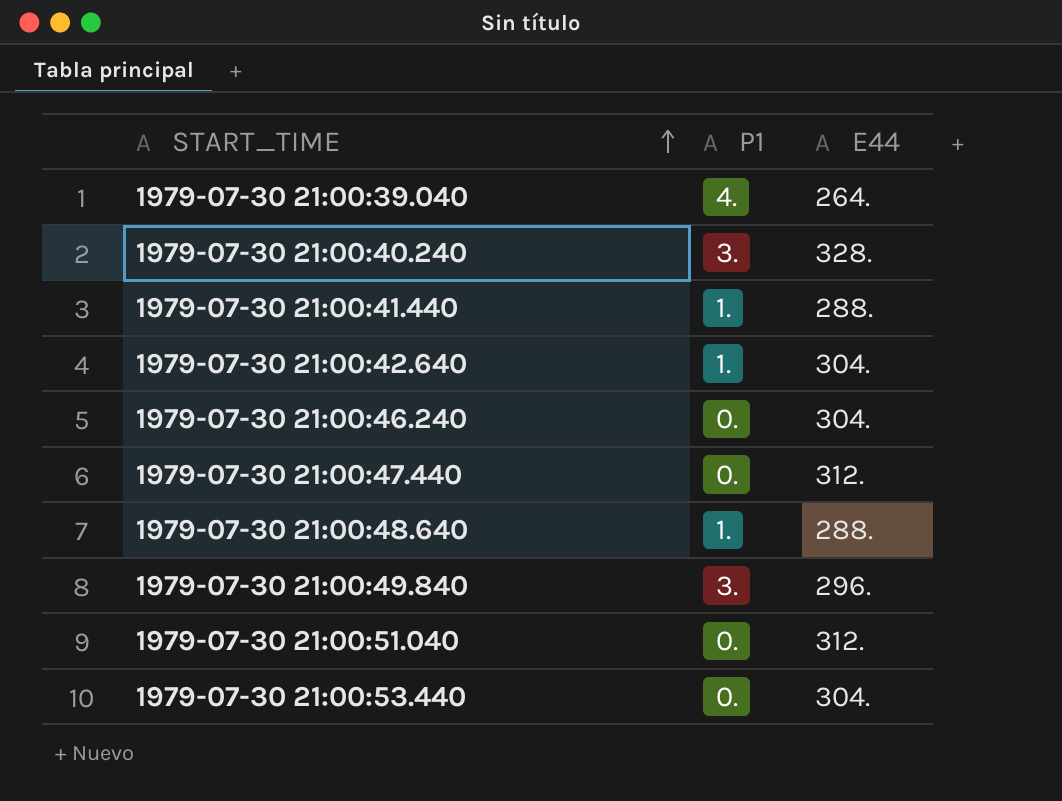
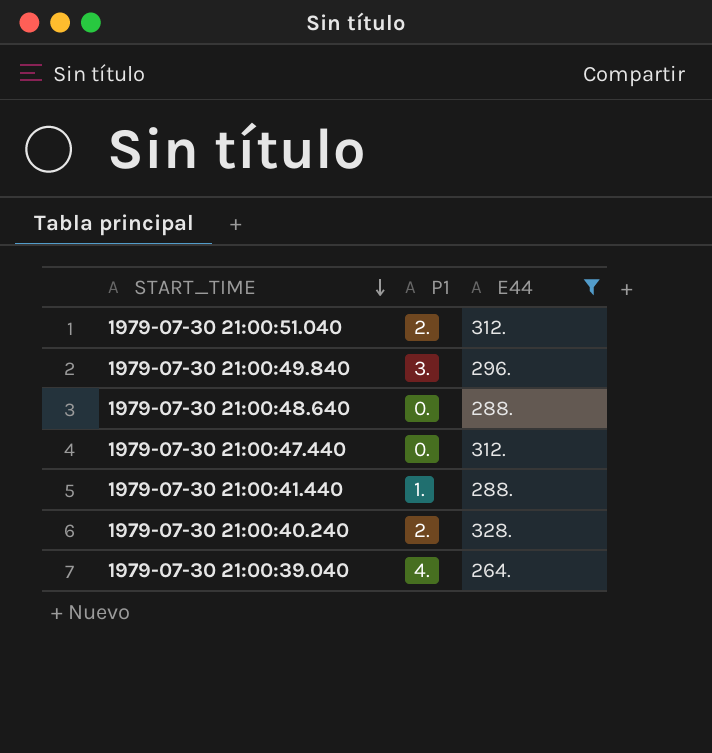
filter: none -> E44 != 304.
row order: START_TIME ascending -> START_TIME descending
1979-07-30 21:00:51.040 | P1: 0. -> 2.
1979-07-30 21:00:48.640 | P1: 1. -> 0.
1979-07-30 21:00:40.240 | P1: 3. -> 2.

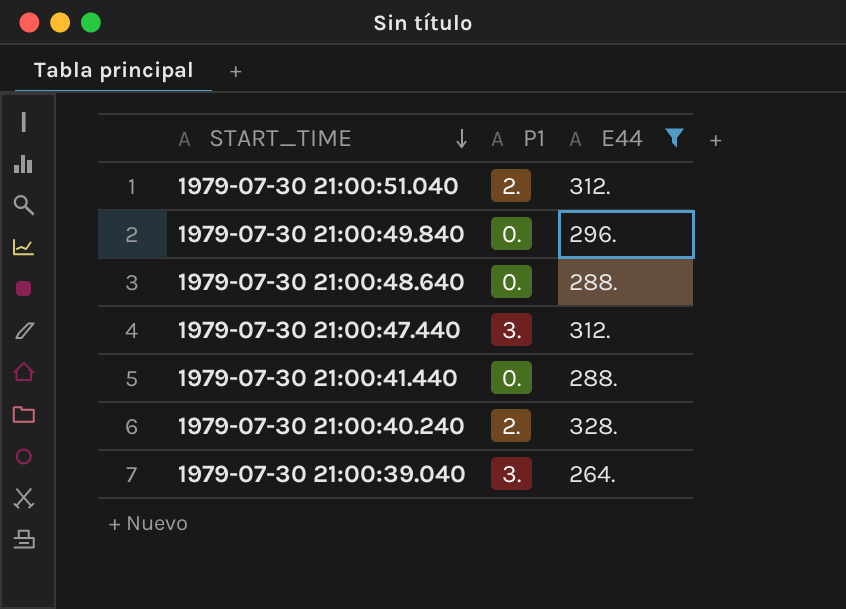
1979-07-30 21:00:49.840 | P1: 3. -> 0.
1979-07-30 21:00:47.440 | P1: 0. -> 3.
1979-07-30 21:00:41.440 | P1: 1. -> 0.
1979-07-30 21:00:39.040 | P1: 4. -> 3.

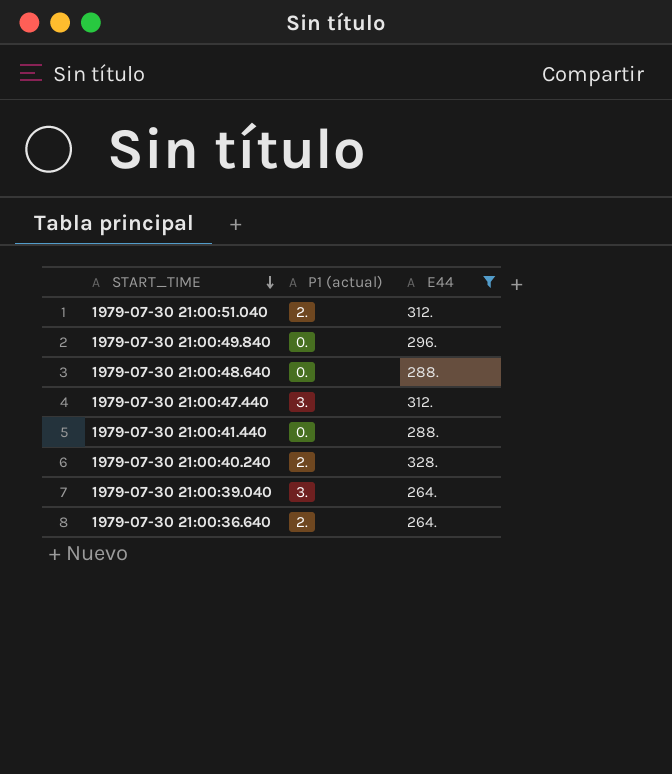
column name: P1 -> P1 (actual)
row 1979-07-30 21:00:36.640: none -> 2. | 264.

